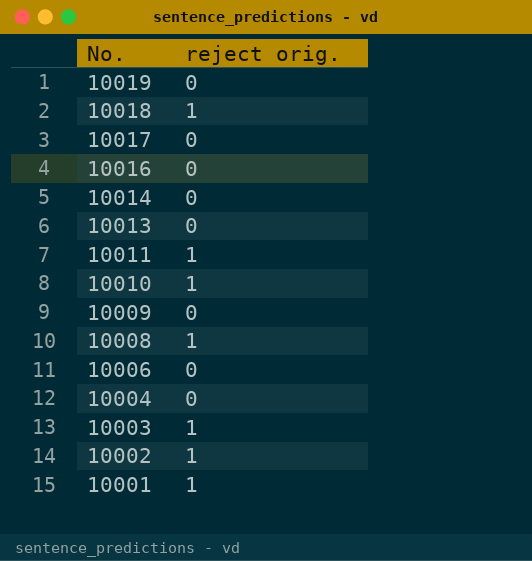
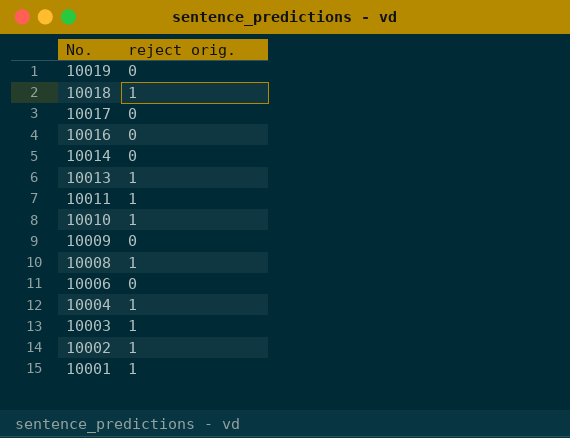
10013 | reject orig.: 0 -> 1
10004 | reject orig.: 0 -> 1

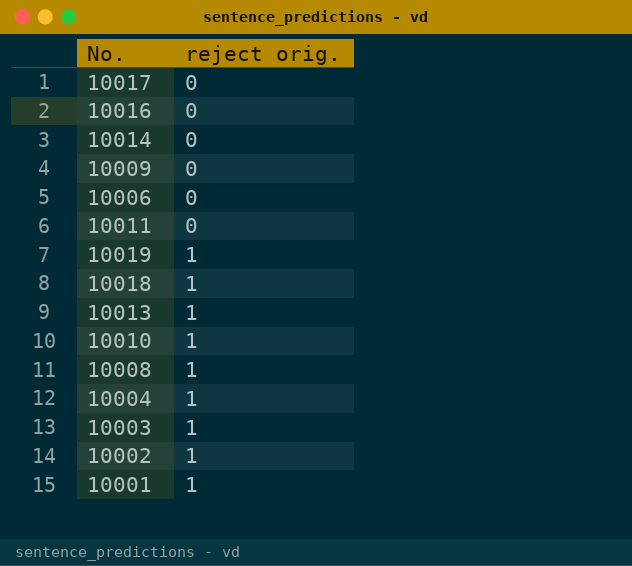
row order: No. descending -> reject orig. ascending
10011 | reject orig.: 1 -> 0
10019 | reject orig.: 0 -> 1

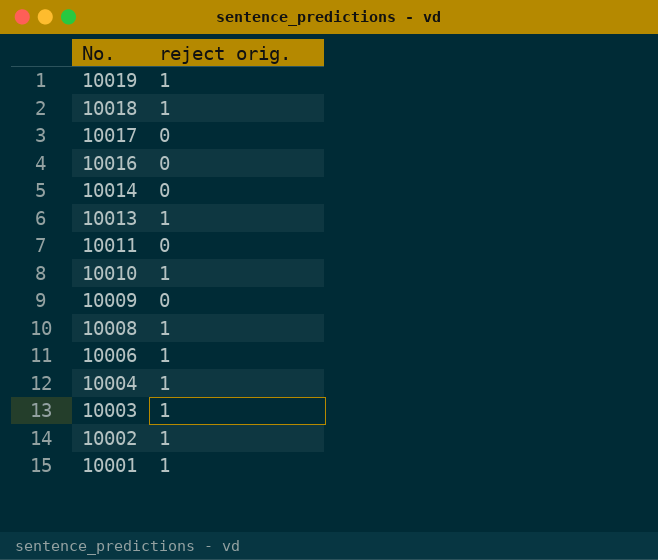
row order: reject orig. ascending -> No. descending
10006 | reject orig.: 0 -> 1

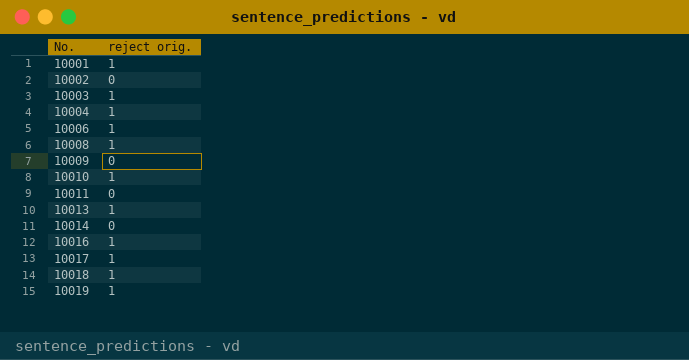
row order: No. descending -> No. ascending
10002 | reject orig.: 1 -> 0
10016 | reject orig.: 0 -> 1
10017 | reject orig.: 0 -> 1

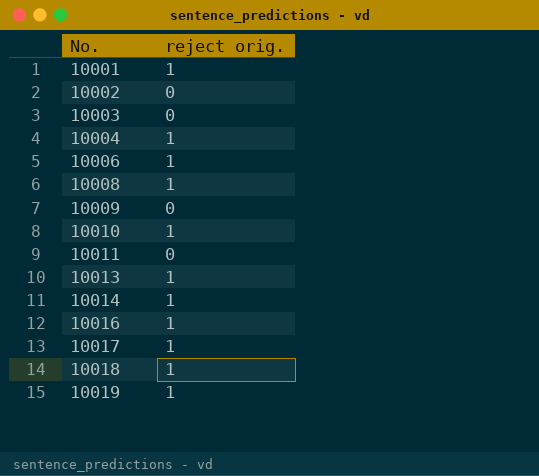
10003 | reject orig.: 1 -> 0
10014 | reject orig.: 0 -> 1

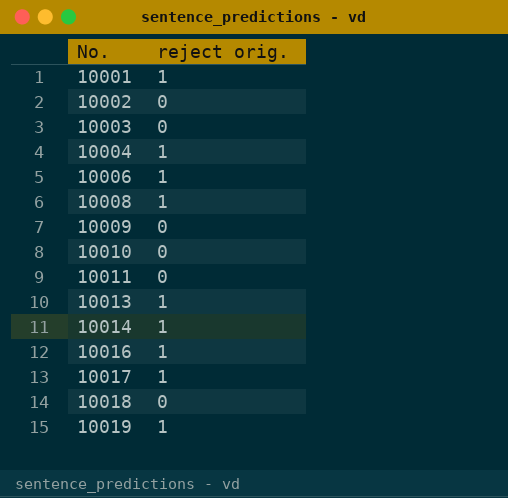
10010 | reject orig.: 1 -> 0
10018 | reject orig.: 1 -> 0

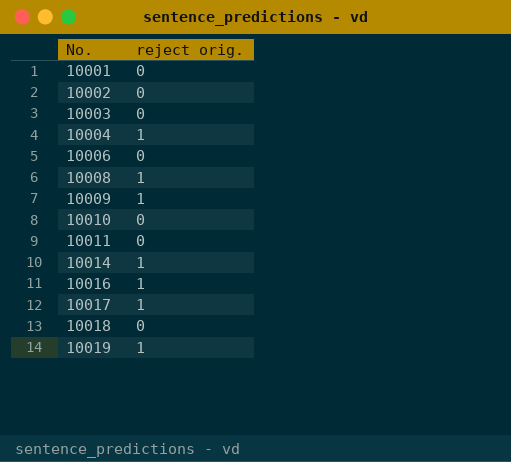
row 10013: 1 -> none
10001 | reject orig.: 1 -> 0
10006 | reject orig.: 1 -> 0
10009 | reject orig.: 0 -> 1

